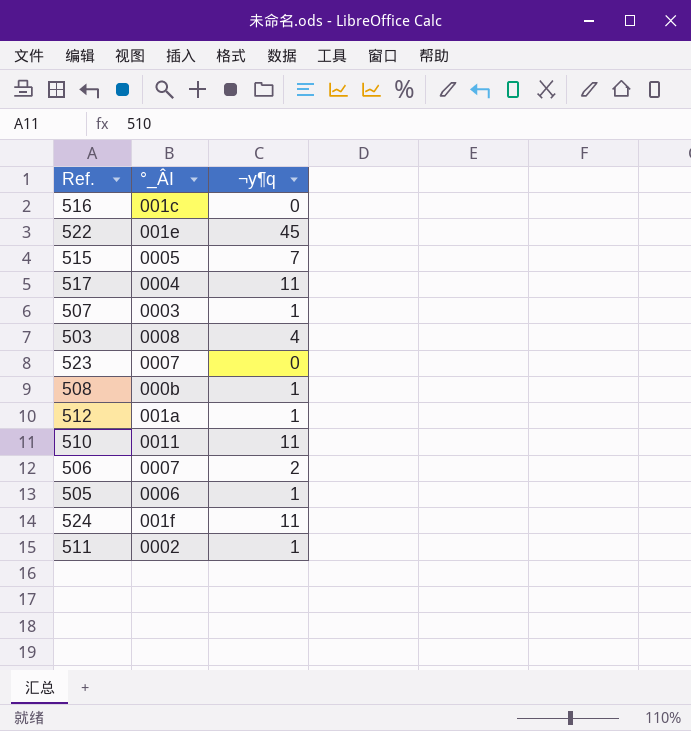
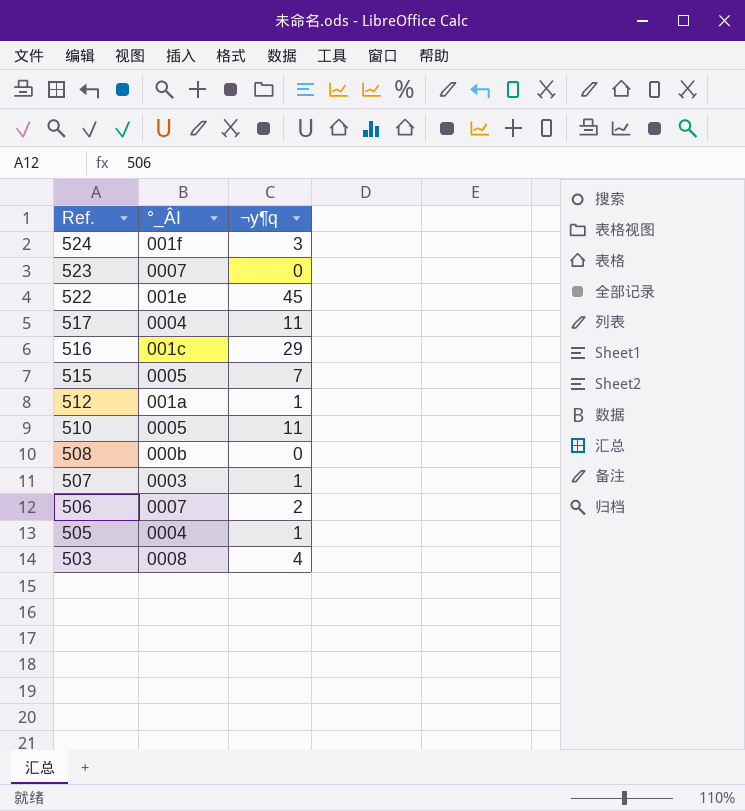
row order: none -> Ref. descending
row 511: 0002 | 1 -> none
524 | ¬y¶q: 11 -> 3
516 | ¬y¶q: 0 -> 29
510 | °_ÂI: 0011 -> 0005
508 | ¬y¶q: 1 -> 0
505 | °_ÂI: 0006 -> 0004

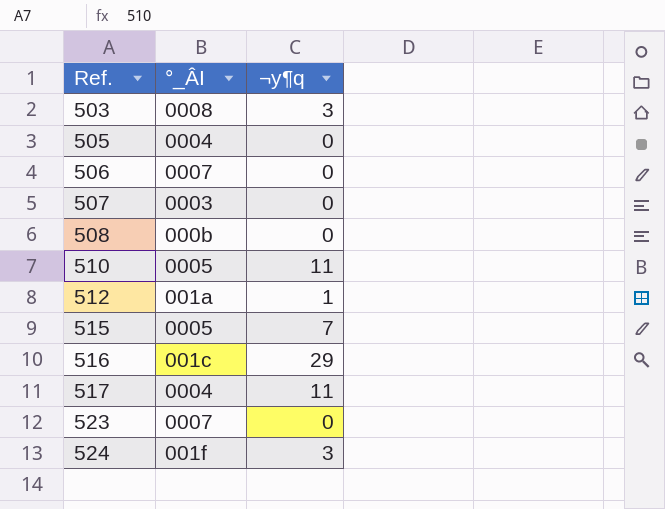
row order: Ref. descending -> Ref. ascending
row 522: 001e | 45 -> none
503 | ¬y¶q: 4 -> 3
505 | ¬y¶q: 1 -> 0
506 | ¬y¶q: 2 -> 0
507 | ¬y¶q: 1 -> 0

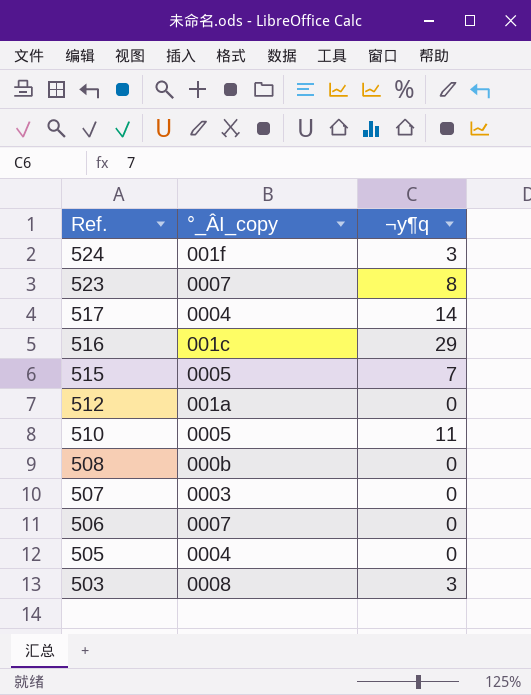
row order: Ref. ascending -> Ref. descending
column name: °_ÂI -> °_ÂI_copy
523 | ¬y¶q: 0 -> 8
517 | ¬y¶q: 11 -> 14
512 | ¬y¶q: 1 -> 0

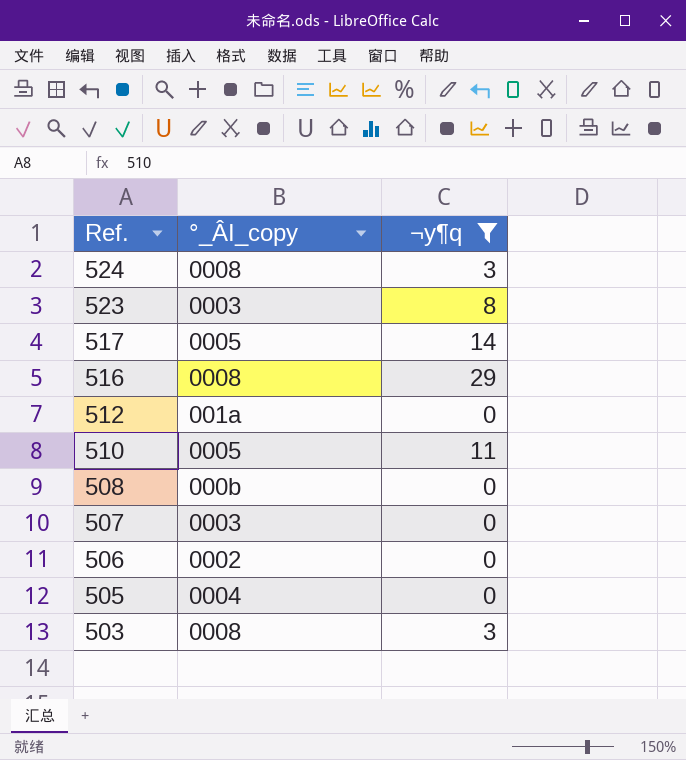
filter: none -> ¬y¶q != 7
524 | °_ÂI_copy: 001f -> 0008
523 | °_ÂI_copy: 0007 -> 0003
517 | °_ÂI_copy: 0004 -> 0005
516 | °_ÂI_copy: 001c -> 0008
506 | °_ÂI_copy: 0007 -> 0002

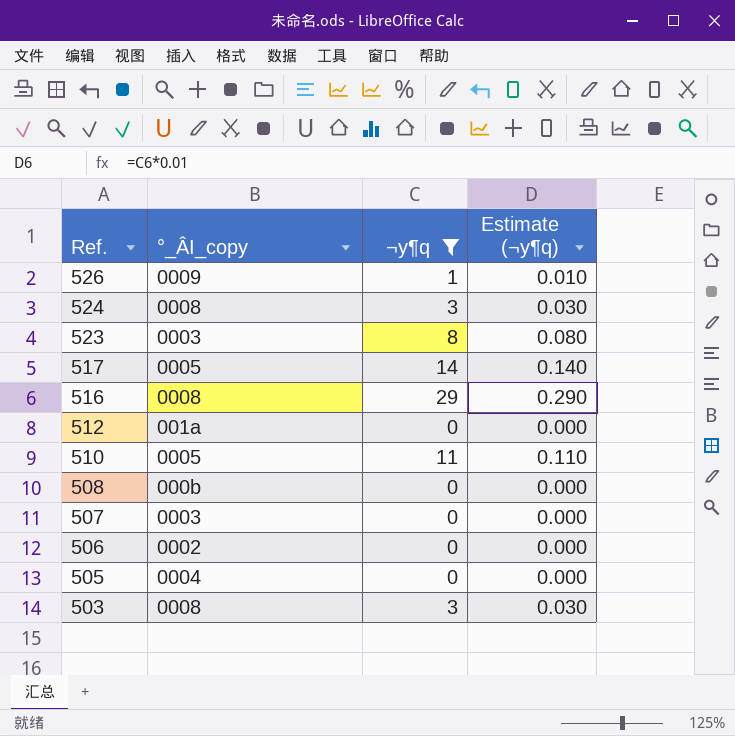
column Estimate (¬y¶q) | formula: none -> [¬y¶q] * 0.01
row 526: none -> 0009 | 1 | 0.010

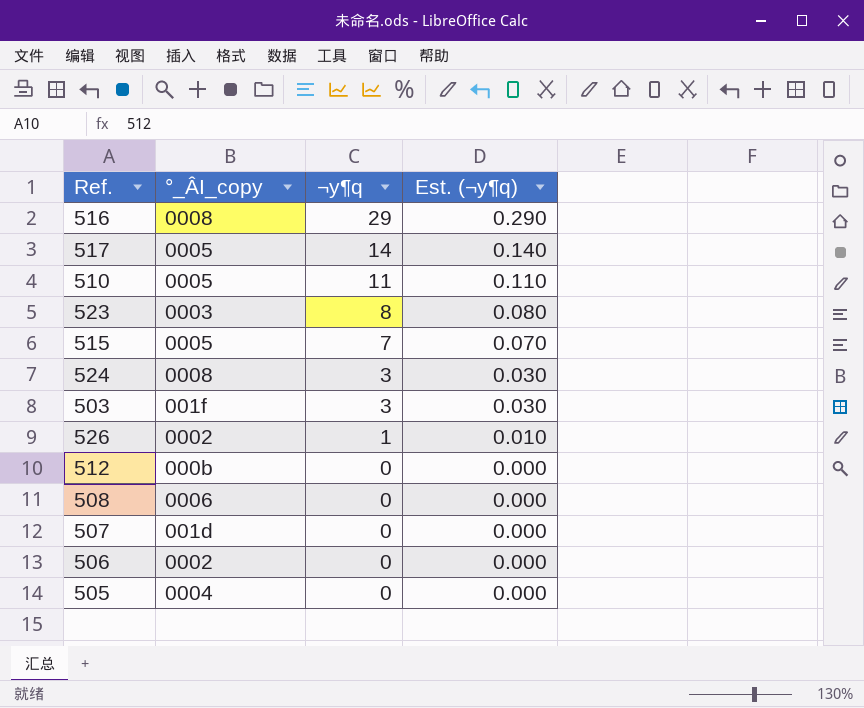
filter: ¬y¶q != 7 -> none
row order: Ref. descending -> ¬y¶q descending
column name: Estimate (¬y¶q) -> Est. (¬y¶q)
503 | °_ÂI_copy: 0008 -> 001f
526 | °_ÂI_copy: 0009 -> 0002
512 | °_ÂI_copy: 001a -> 000b
508 | °_ÂI_copy: 000b -> 0006
507 | °_ÂI_copy: 0003 -> 001d

